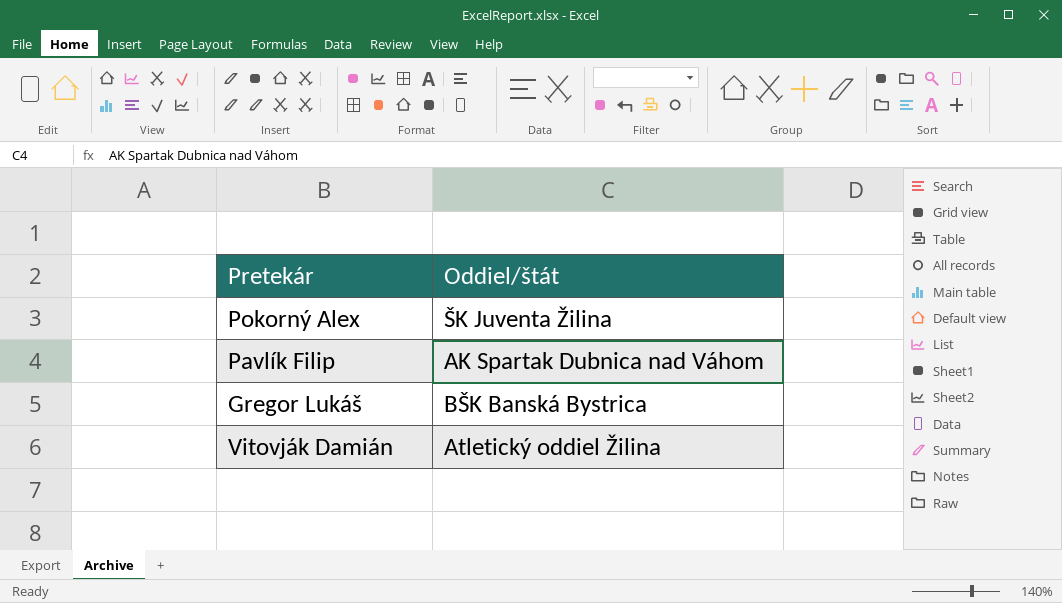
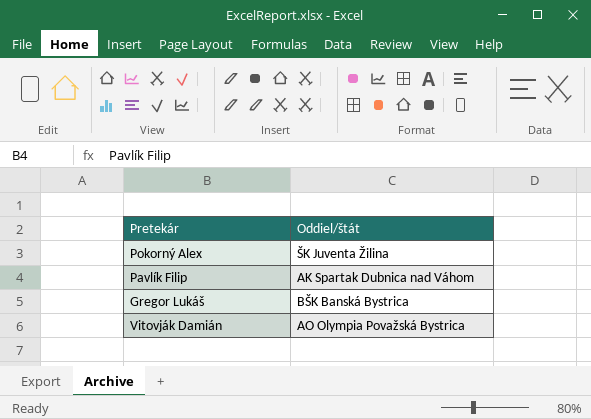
Vitovják Damián | Oddiel/štát: Atletický oddiel Žilina -> AO Olympia Považská Bystrica

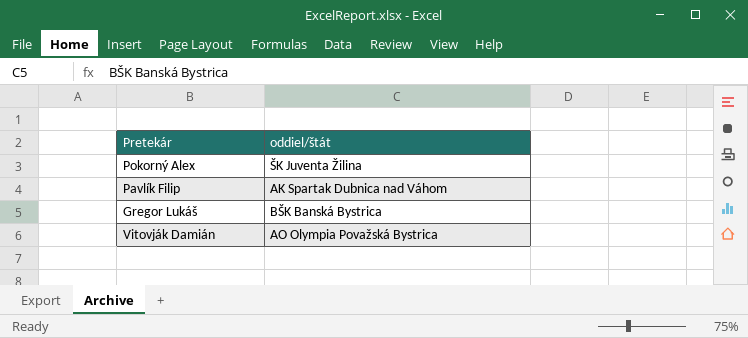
column name: Oddiel/štát -> oddiel/štát

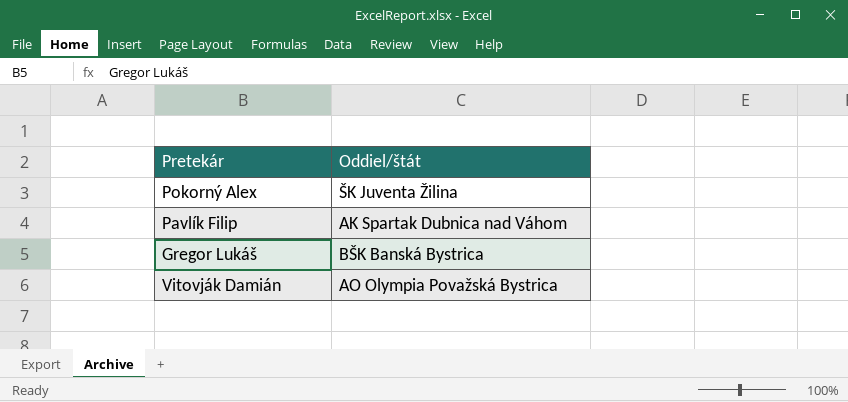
column name: oddiel/štát -> Oddiel/štát

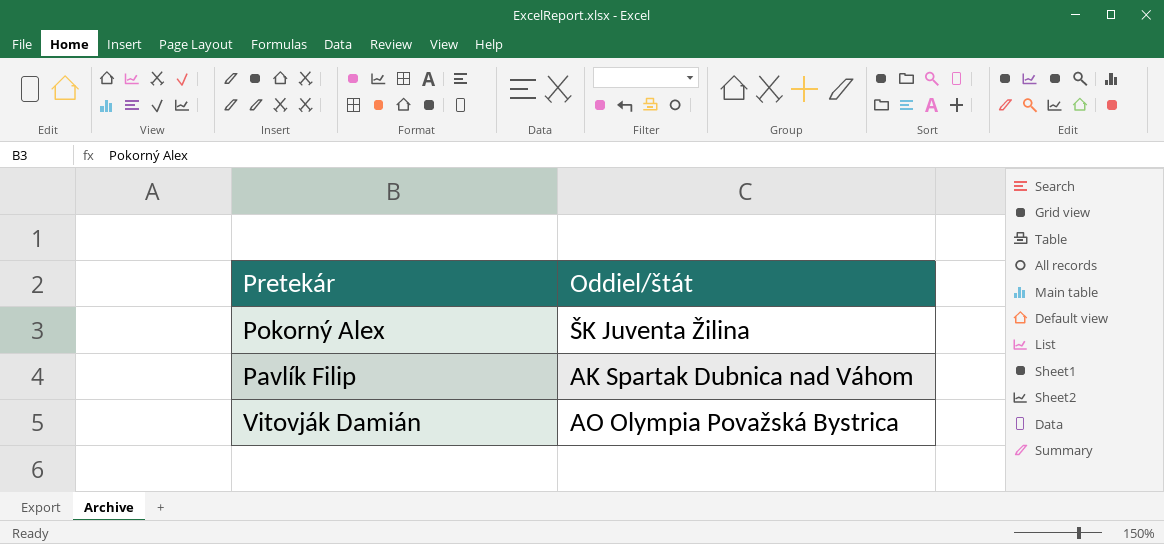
row Gregor Lukáš: BŠK Banská Bystrica -> none

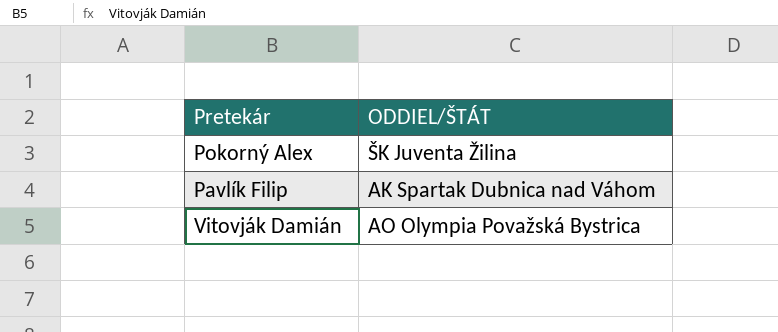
column name: Oddiel/štát -> ODDIEL/ŠTÁT

